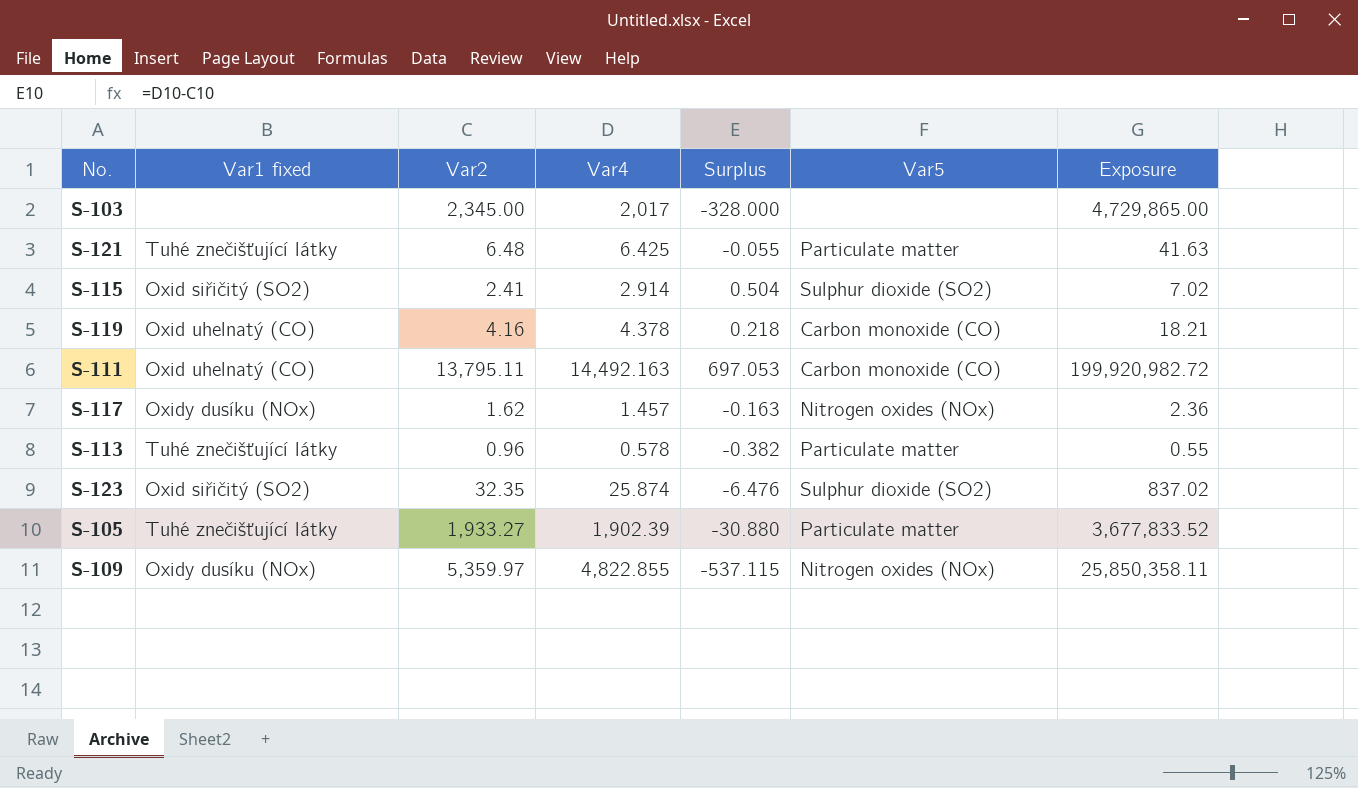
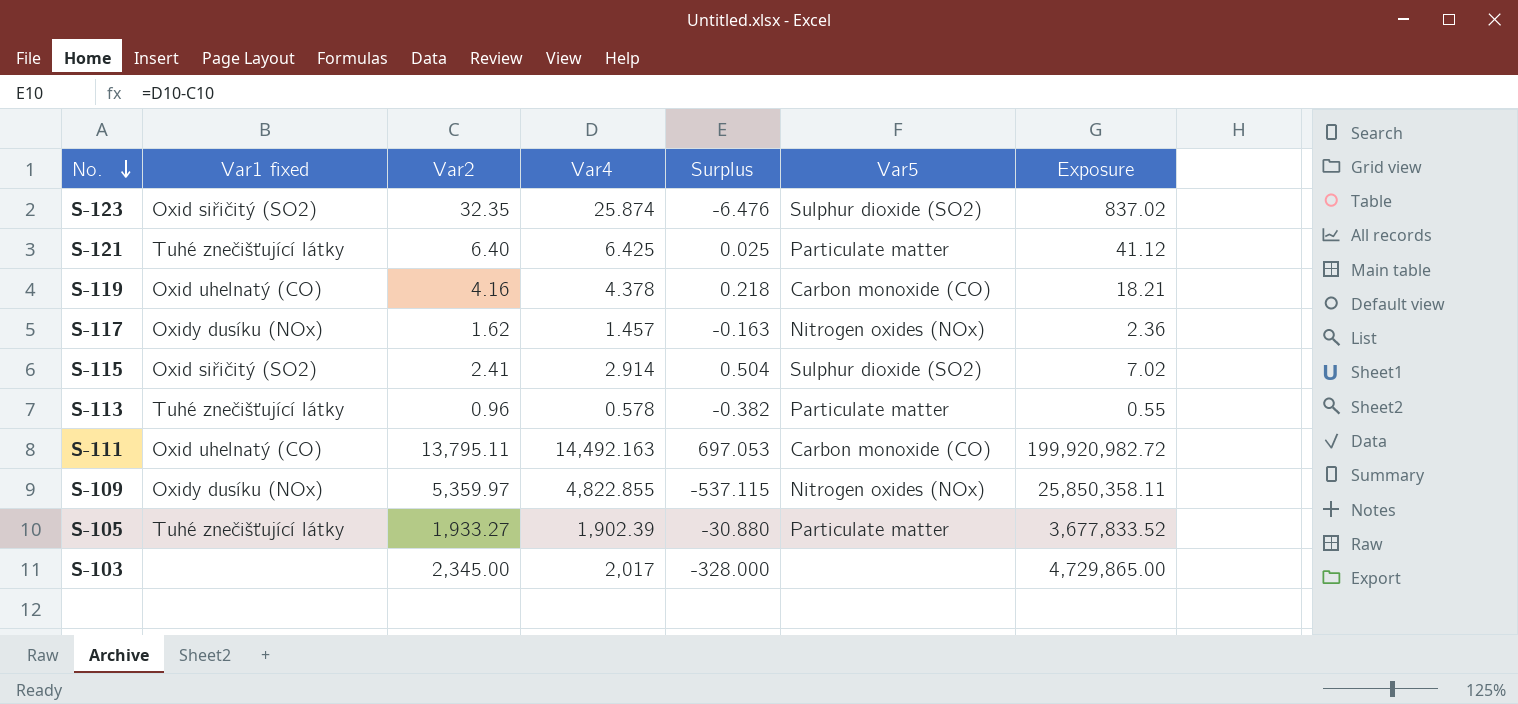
row order: none -> No. descending
S-121 | Var2: 6.48 -> 6.40
S-121 | Surplus: -0.055 -> 0.025
S-121 | Exposure: 41.63 -> 41.12

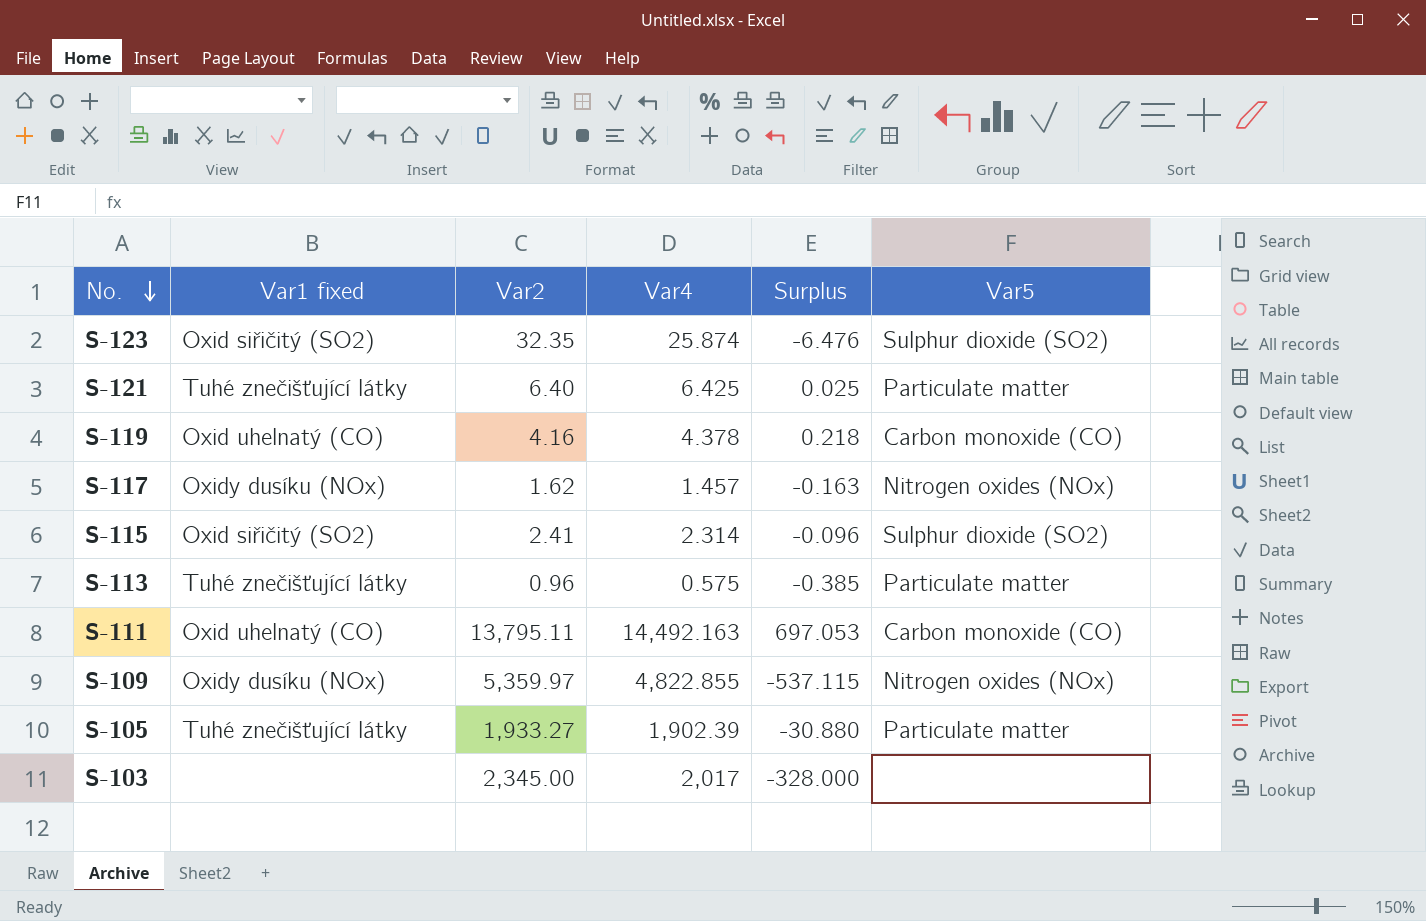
column Exposure | formula: [Var2] * [Var4] -> none
S-115 | Var4: 2.914 -> 2.314
S-115 | Surplus: 0.504 -> -0.096
S-113 | Var4: 0.578 -> 0.575
S-113 | Surplus: -0.382 -> -0.385

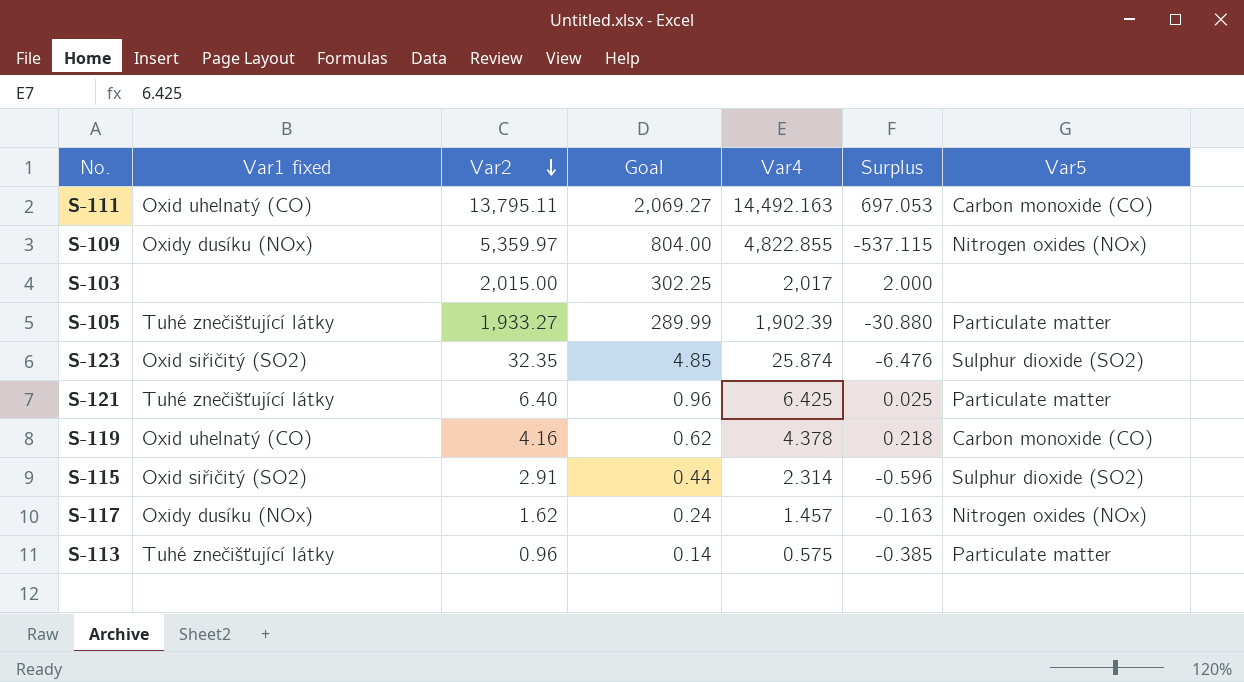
row order: No. descending -> Var2 descending
column Goal | formula: none -> [Var2] * 0.15
S-103 | Var2: 2,345.00 -> 2,015.00
S-103 | Surplus: -328.000 -> 2.000
S-115 | Var2: 2.41 -> 2.91
S-115 | Surplus: -0.096 -> -0.596

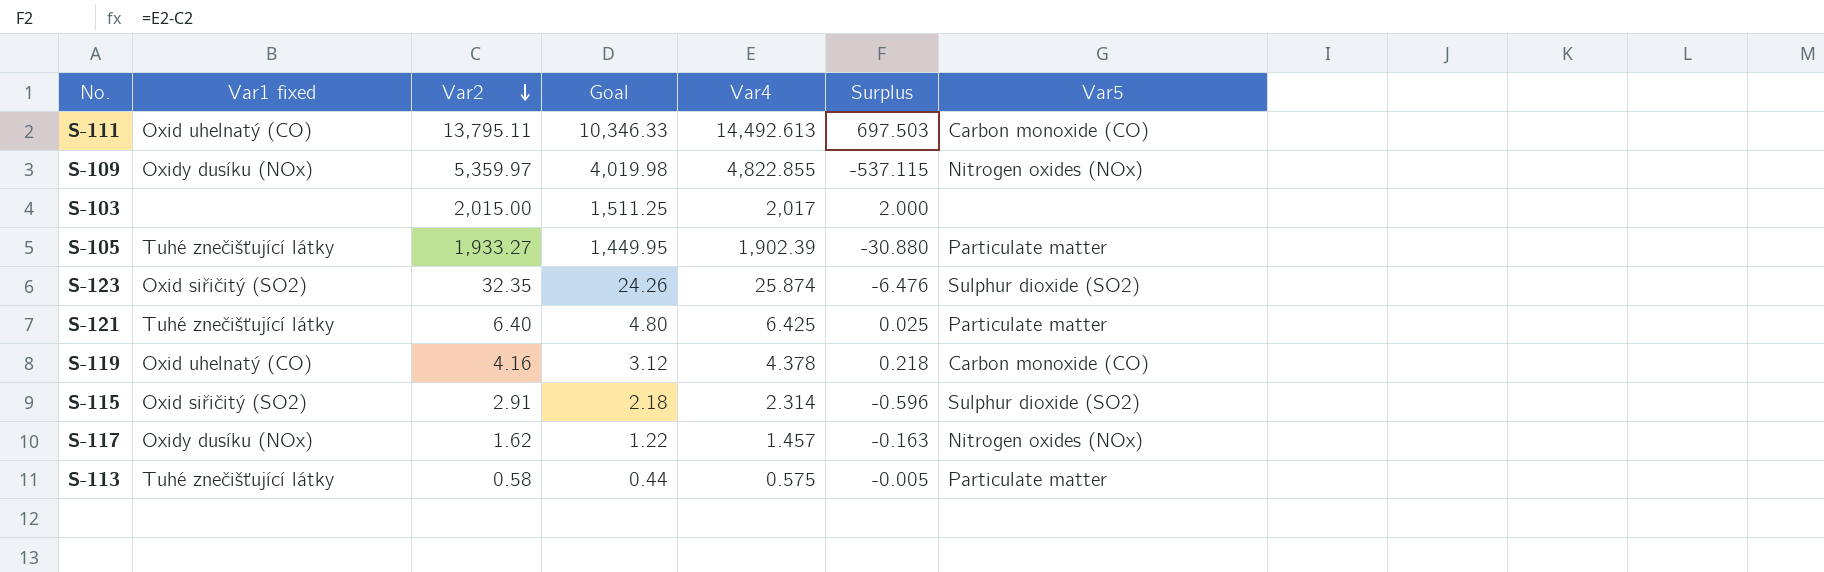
column Goal | formula: [Var2] * 0.15 -> [Var2] * 0.75
S-111 | Var4: 14,492.163 -> 14,492.613
S-111 | Surplus: 697.053 -> 697.503
S-113 | Var2: 0.96 -> 0.58
S-113 | Surplus: -0.385 -> -0.005

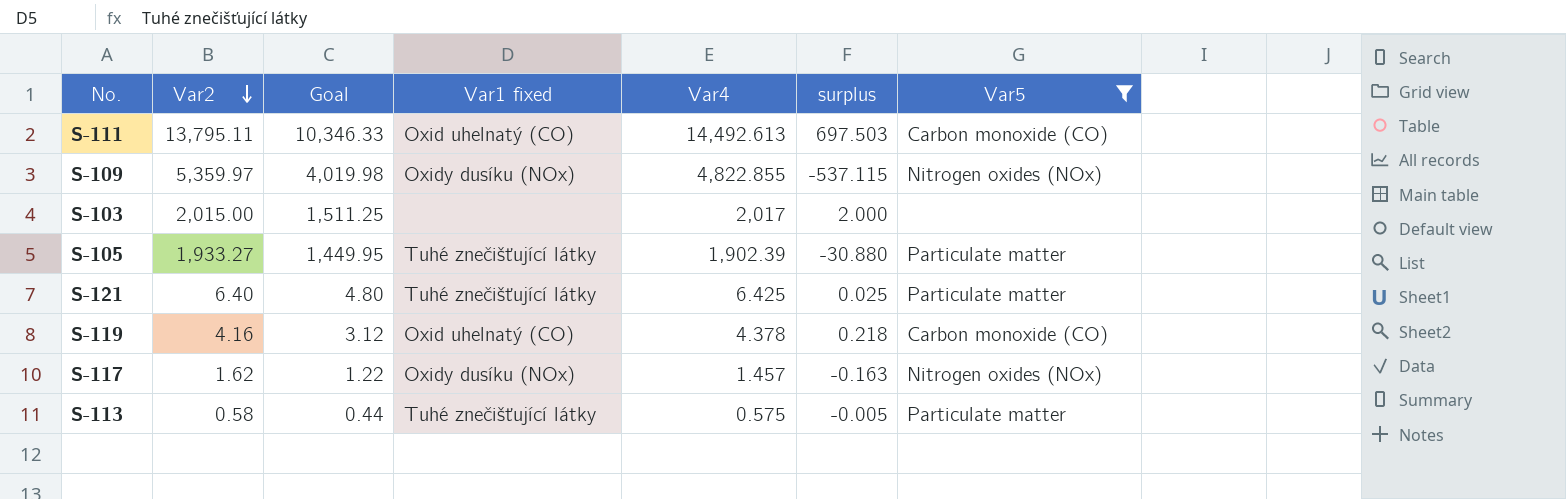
filter: none -> Var5 != Sulphur dioxide (SO2)
column Var1 fixed | position: 2 -> 4
column name: Surplus -> surplus

